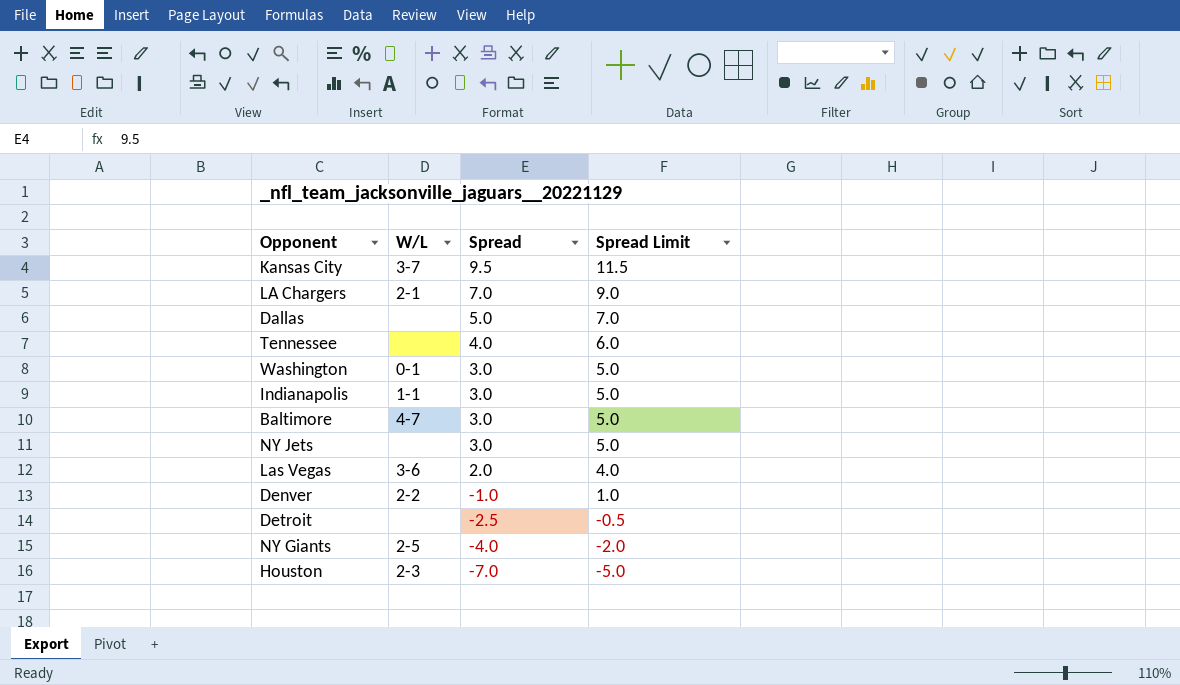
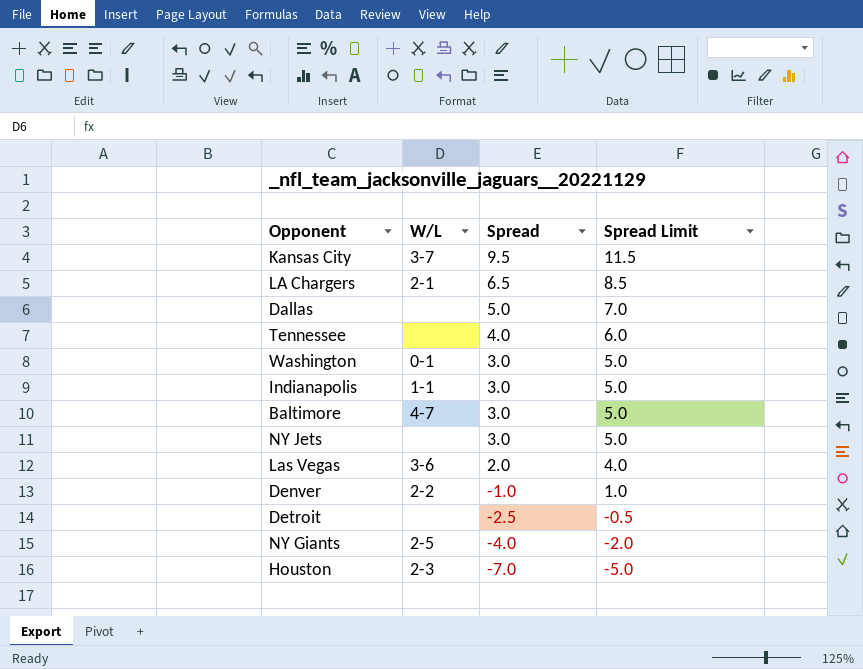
LA Chargers | Spread: 7.0 -> 6.5
LA Chargers | Spread Limit: 9.0 -> 8.5

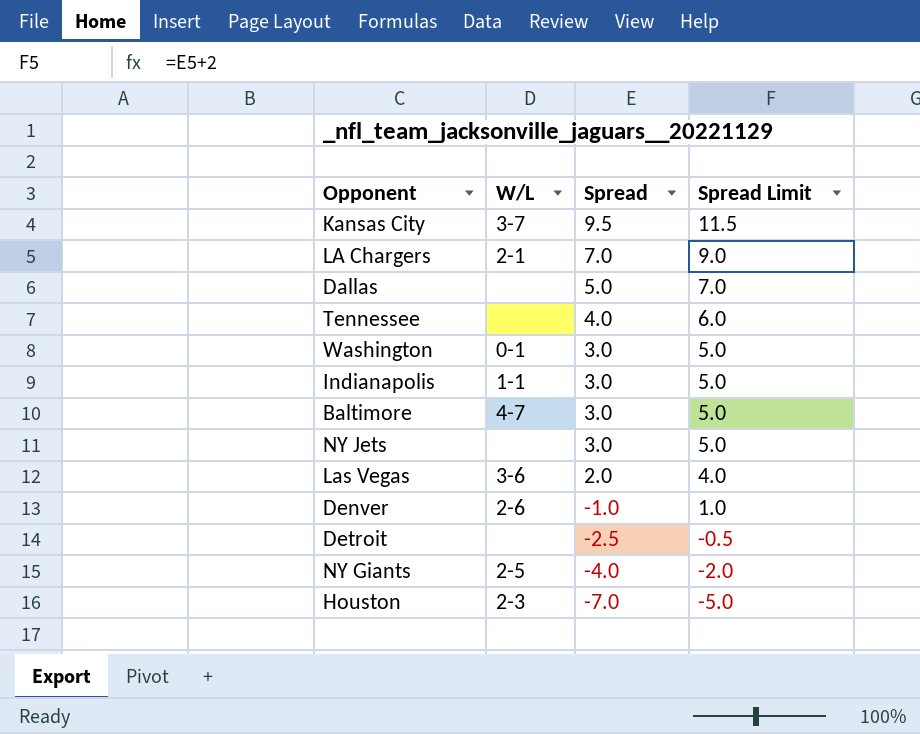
LA Chargers | Spread: 6.5 -> 7.0
LA Chargers | Spread Limit: 8.5 -> 9.0
Denver | W/L: 2-2 -> 2-6

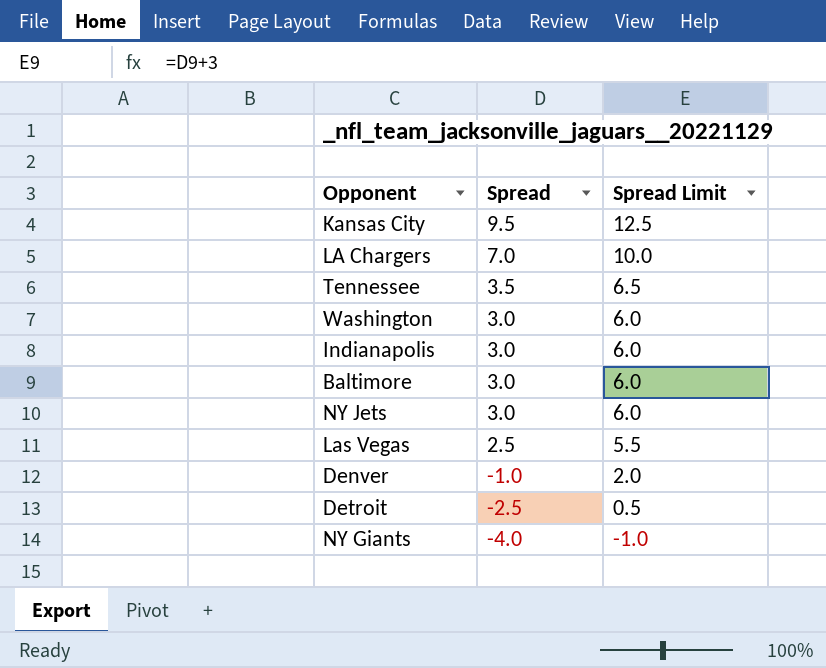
column W/L | position: 2 -> none
column Spread Limit | formula: [Spread] + 2 -> [Spread] + 3
row Dallas: none | 5.0 | 7.0 -> none
row Houston: 2-3 | -7.0 | -5.0 -> none
Tennessee | Spread: 4.0 -> 3.5
Las Vegas | Spread: 2.0 -> 2.5

